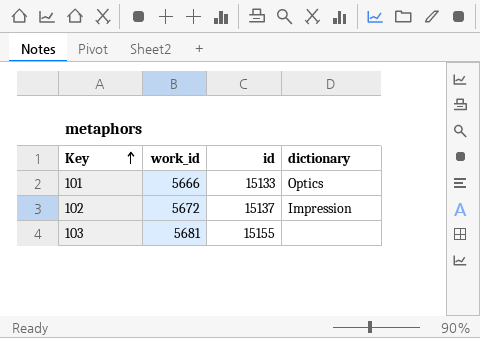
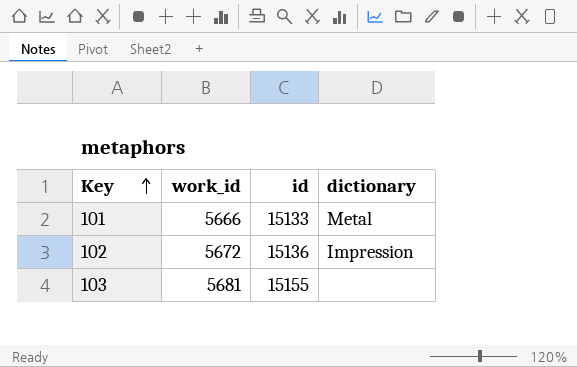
101 | dictionary: Optics -> Metal
102 | id: 15137 -> 15136

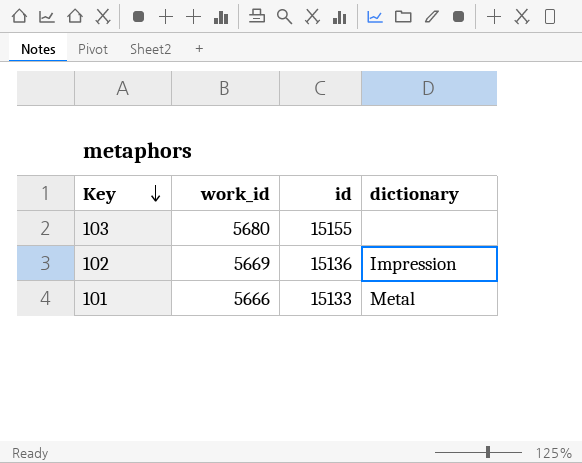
row order: Key ascending -> Key descending
103 | work_id: 5681 -> 5680
102 | work_id: 5672 -> 5669

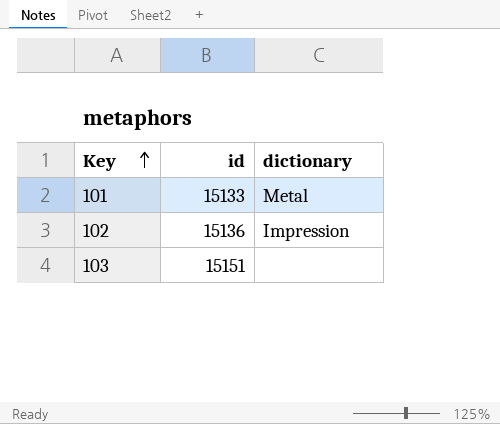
row order: Key descending -> Key ascending
column work_id | position: 2 -> none
103 | id: 15155 -> 15151

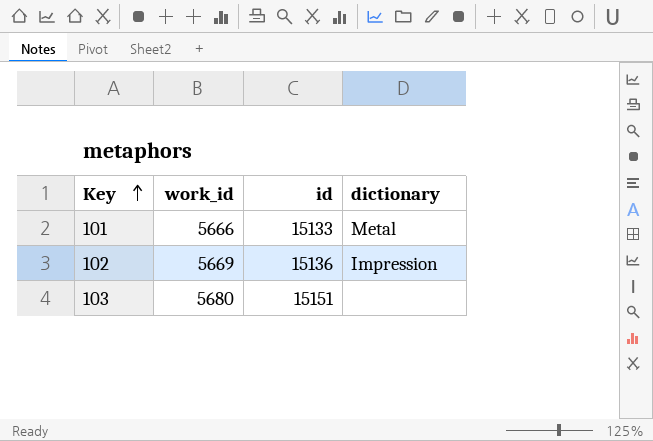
column work_id | position: none -> 2

